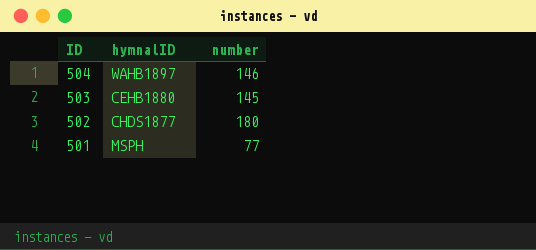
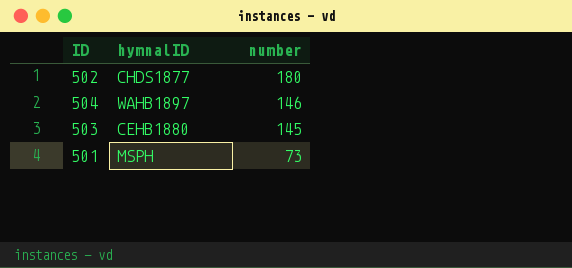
row order: ID descending -> number descending
501 | number: 77 -> 73

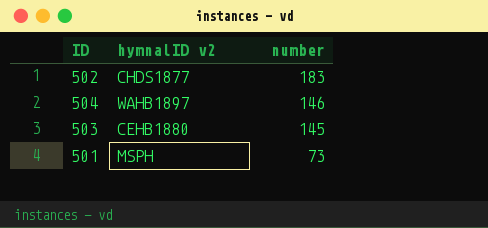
column name: hymnalID -> hymnalID v2
502 | number: 180 -> 183

